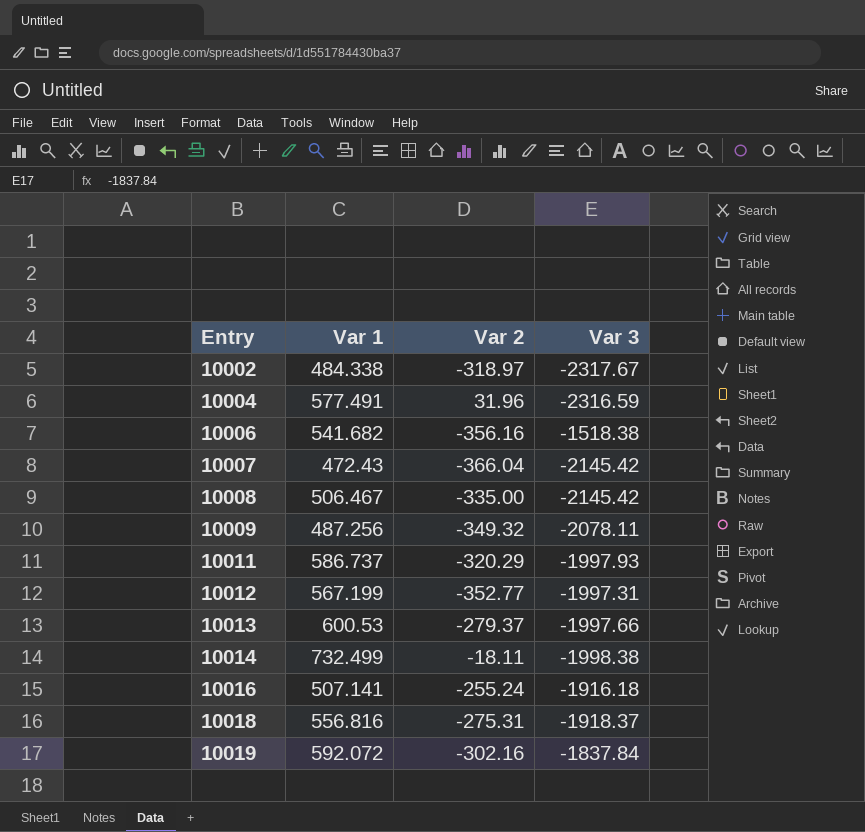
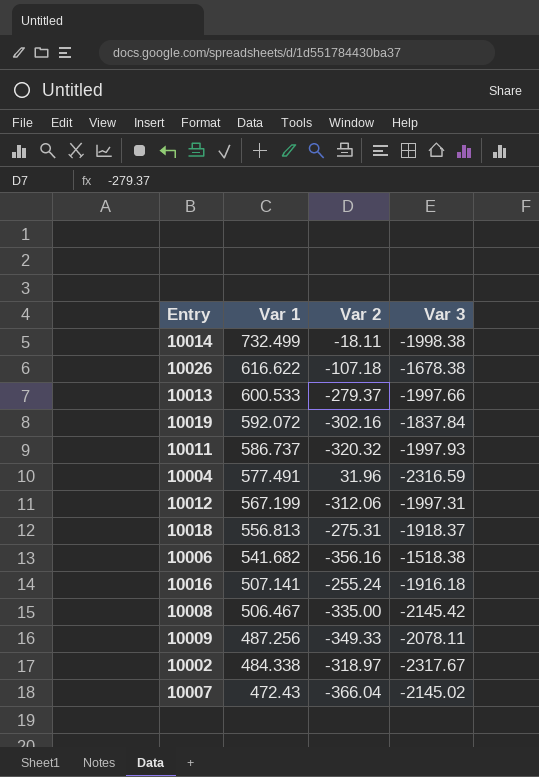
row order: Entry ascending -> Var 1 descending
row 10026: none -> 616.622 | -107.18 | -1678.38
10013 | Var 1: 600.53 -> 600.533
10011 | Var 2: -320.29 -> -320.32
10012 | Var 2: -352.77 -> -312.06
10018 | Var 1: 556.816 -> 556.813
10009 | Var 2: -349.32 -> -349.33
10007 | Var 3: -2145.42 -> -2145.02

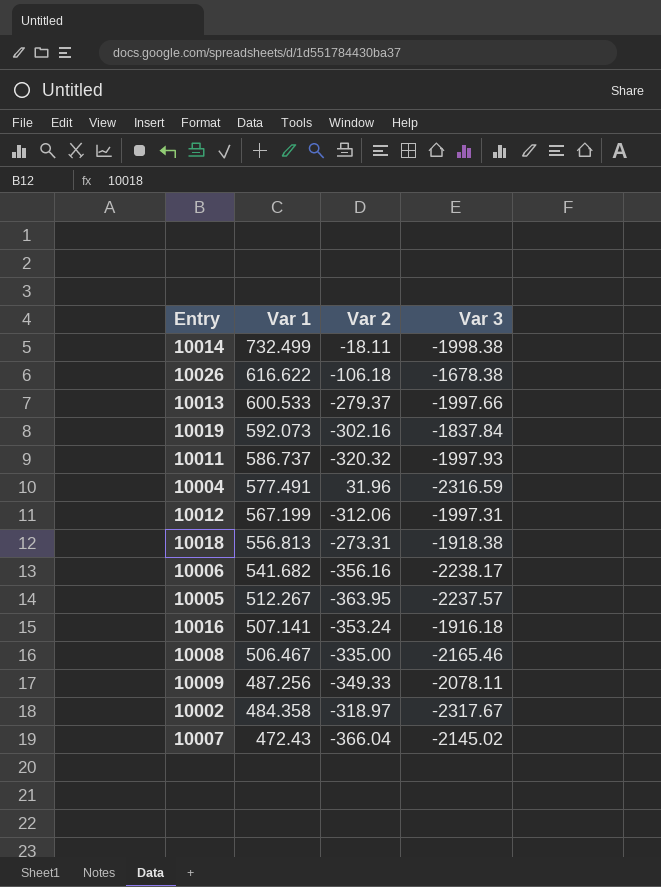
10026 | Var 2: -107.18 -> -106.18
10019 | Var 1: 592.072 -> 592.073
10018 | Var 2: -275.31 -> -273.31
10018 | Var 3: -1918.37 -> -1918.38
10006 | Var 3: -1518.38 -> -2238.17
row 10005: none -> 512.267 | -363.95 | -2237.57
10016 | Var 2: -255.24 -> -353.24
10008 | Var 3: -2145.42 -> -2165.46
10002 | Var 1: 484.338 -> 484.358

